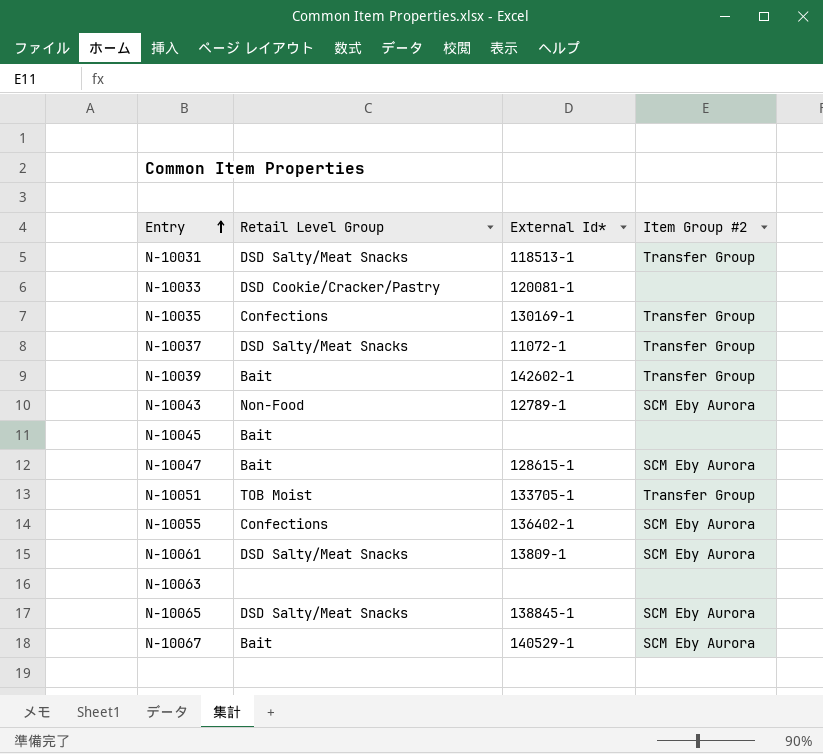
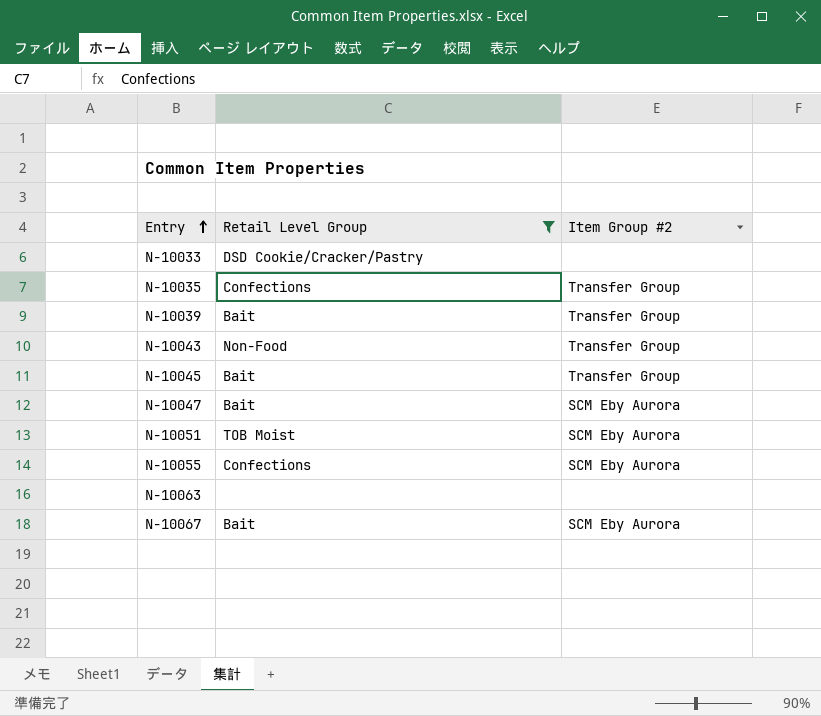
filter: none -> Retail Level Group != DSD Salty/Meat Snacks
column External Id* | position: 3 -> none
N-10043 | Item Group #2: SCM Eby Aurora -> Transfer Group
N-10045 | Item Group #2: none -> Transfer Group
N-10051 | Item Group #2: Transfer Group -> SCM Eby Aurora

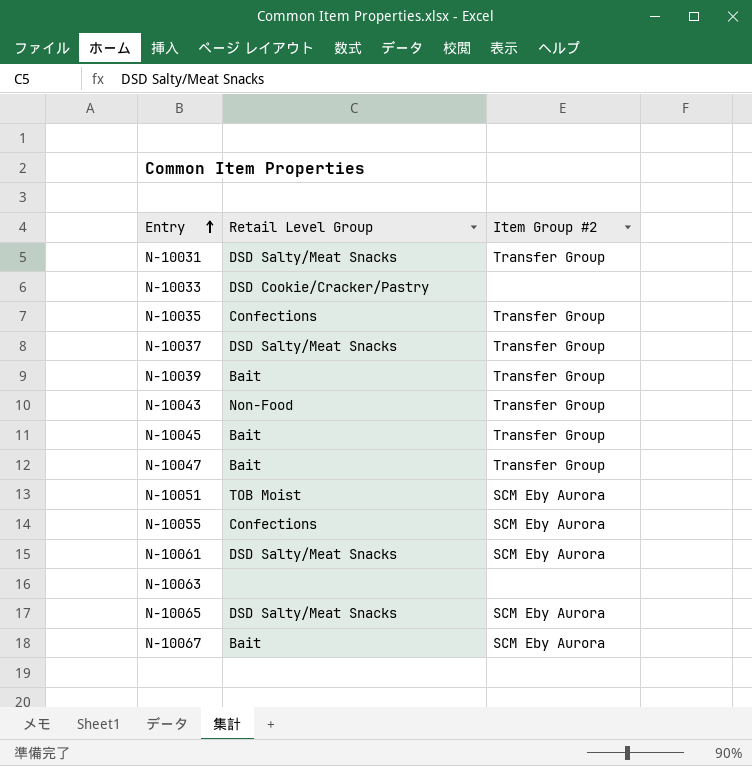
filter: Retail Level Group != DSD Salty/Meat Snacks -> none
N-10047 | Item Group #2: SCM Eby Aurora -> Transfer Group

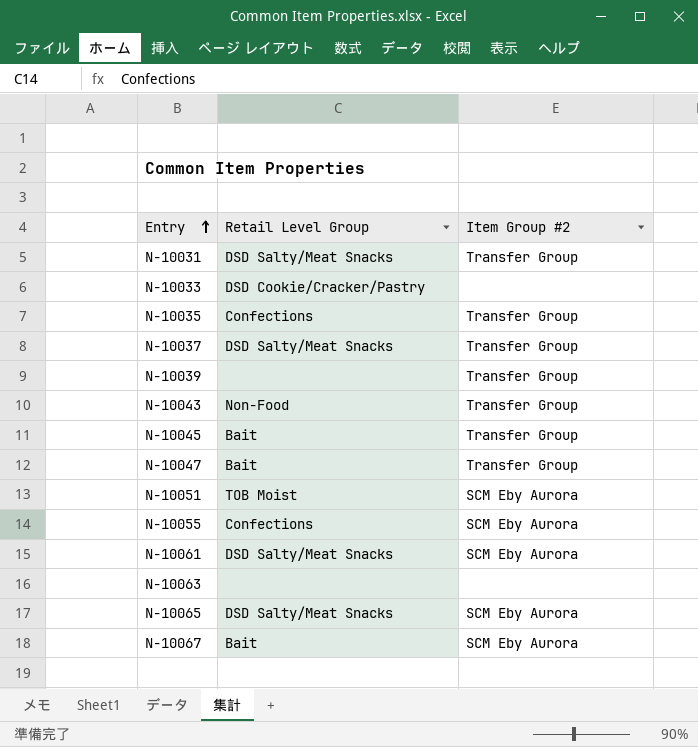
N-10039 | Retail Level Group: Bait -> none

